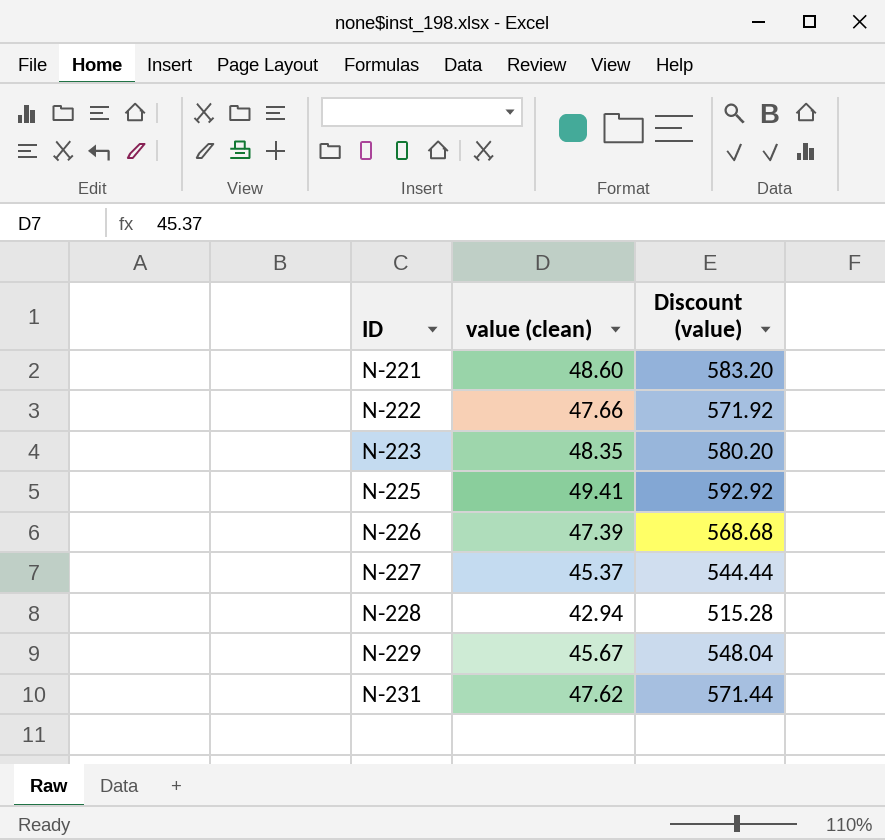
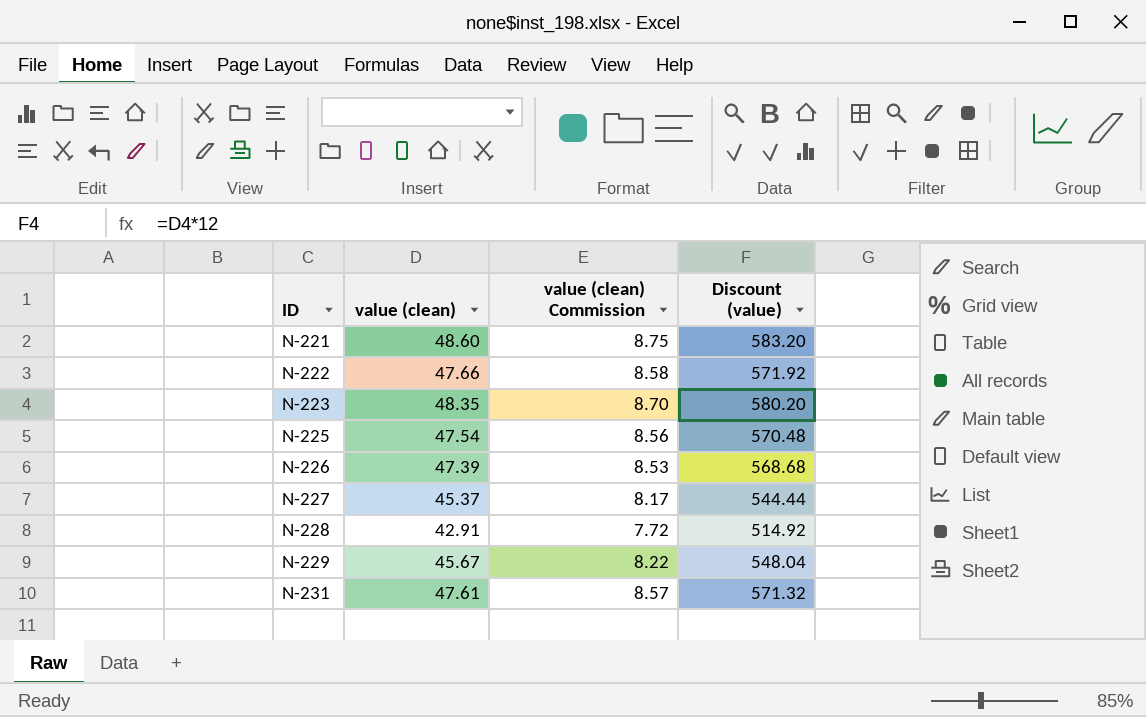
column value (clean) Commission | formula: none -> [value (clean)] * 0.18
N-225 | value (clean): 49.41 -> 47.54
N-225 | Discount (value): 592.92 -> 570.48
N-228 | value (clean): 42.94 -> 42.91
N-228 | Discount (value): 515.28 -> 514.92
N-231 | value (clean): 47.62 -> 47.61
N-231 | Discount (value): 571.44 -> 571.32

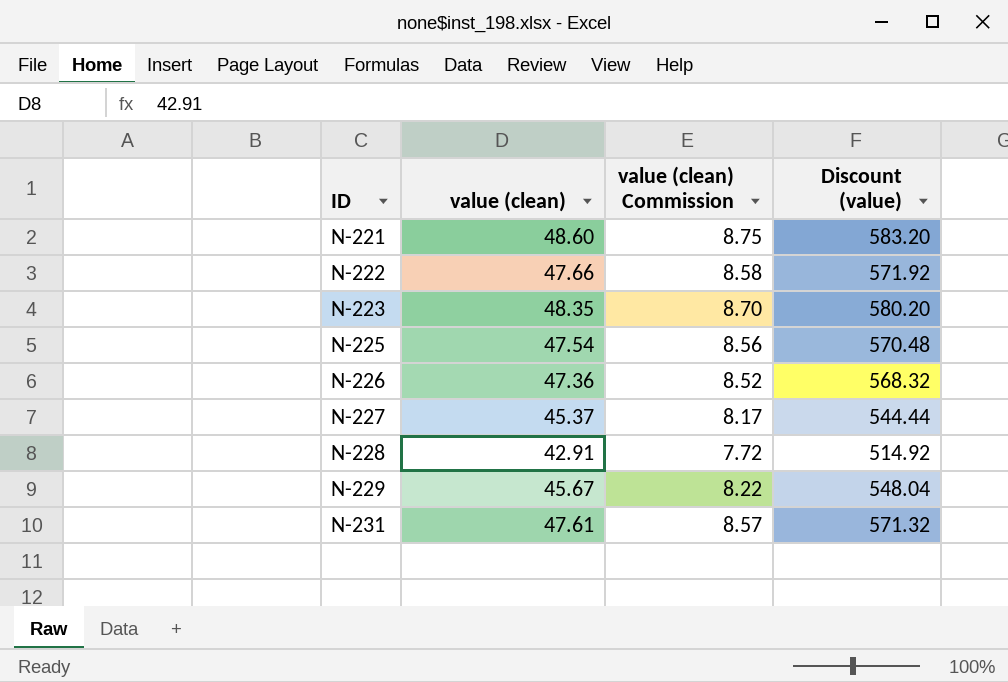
N-226 | value (clean): 47.39 -> 47.36
N-226 | value (clean) Commission: 8.53 -> 8.52
N-226 | Discount (value): 568.68 -> 568.32

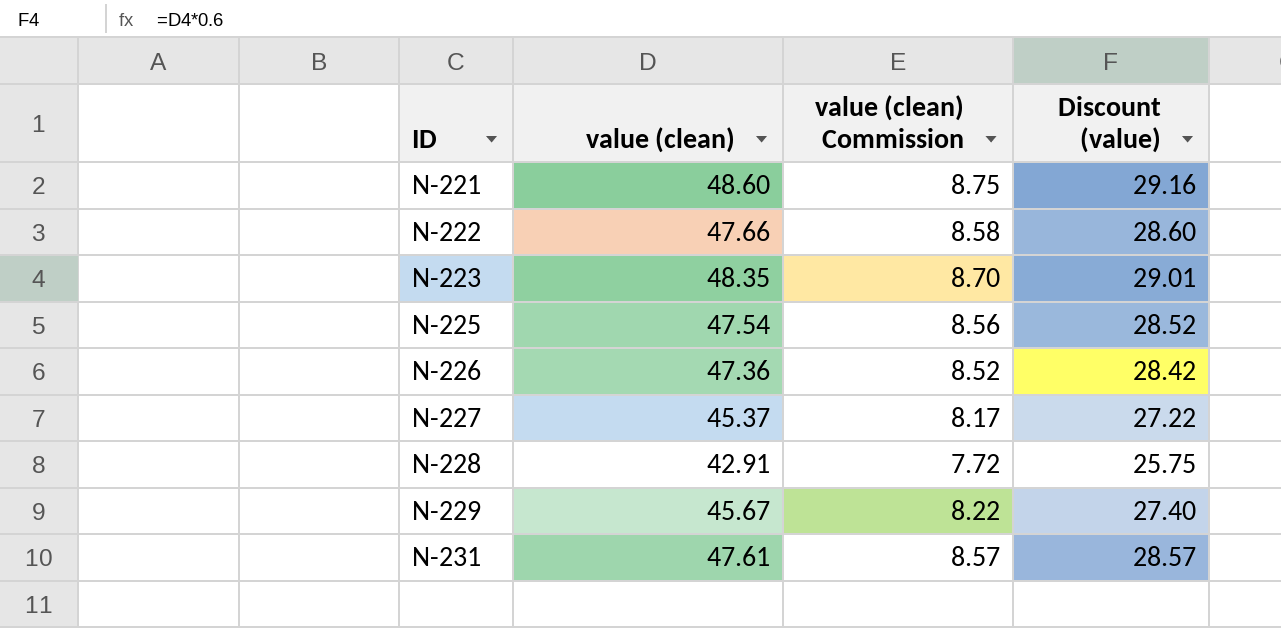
column Discount (value) | formula: [value (clean)] * 12 -> [value (clean)] * 0.6

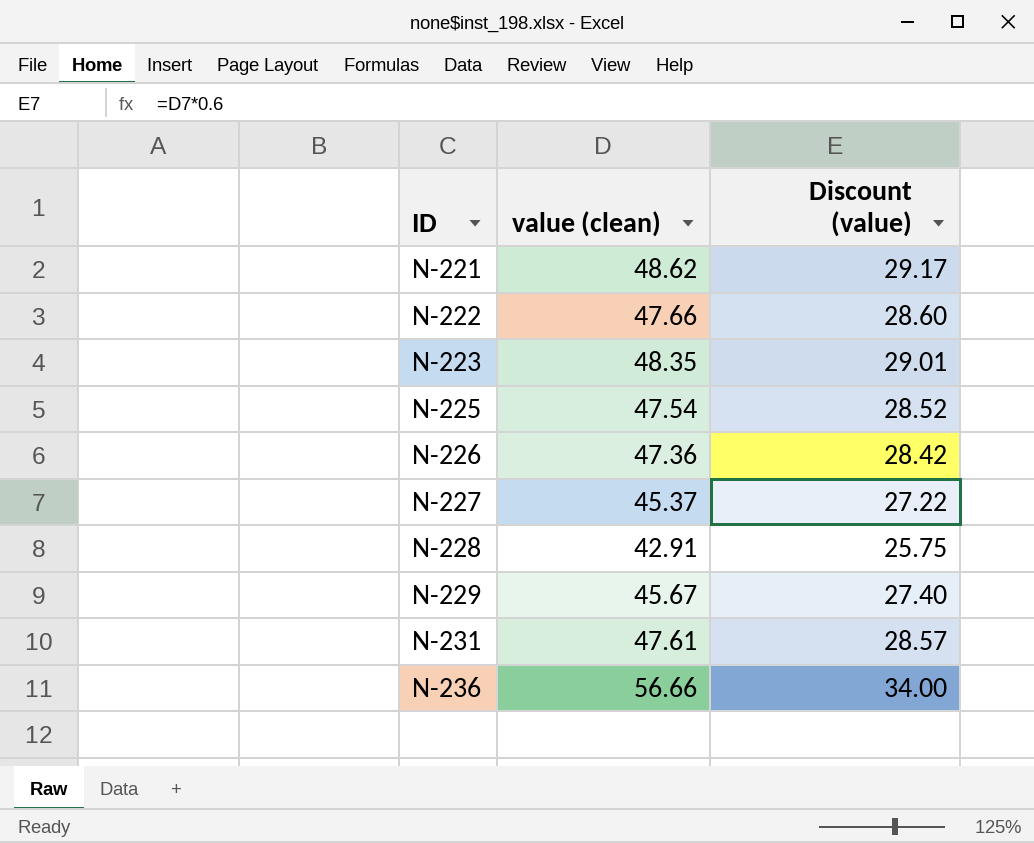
column value (clean) Commission | formula: [value (clean)] * 0.18 -> none
N-221 | value (clean): 48.60 -> 48.62
N-221 | Discount (value): 29.16 -> 29.17
row N-236: none -> 56.66 | 34.00

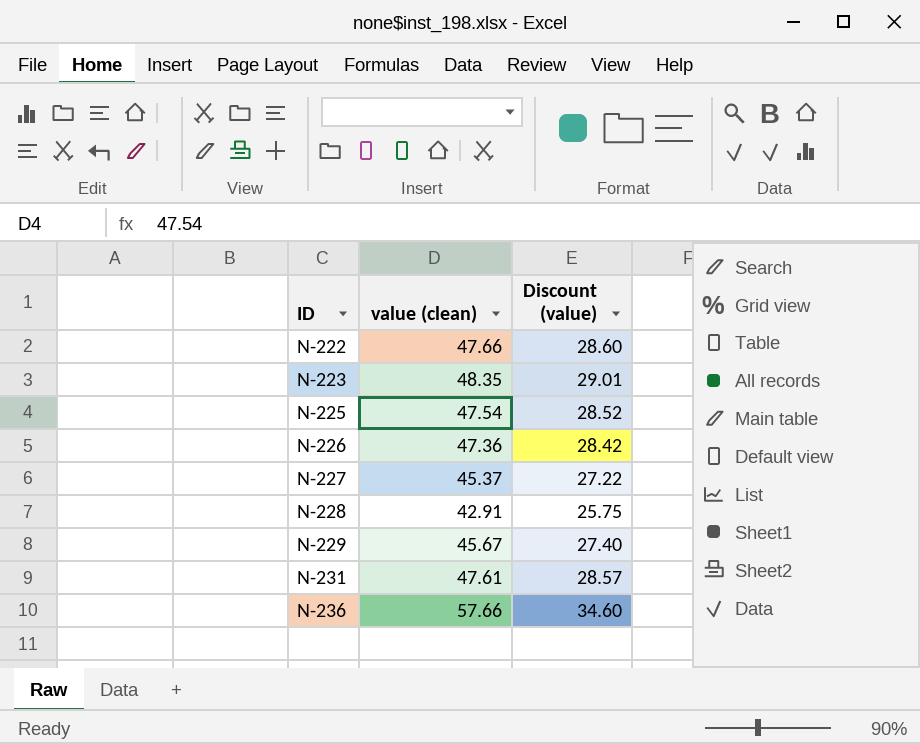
row N-221: 48.62 | 29.17 -> none
N-236 | value (clean): 56.66 -> 57.66
N-236 | Discount (value): 34.00 -> 34.60

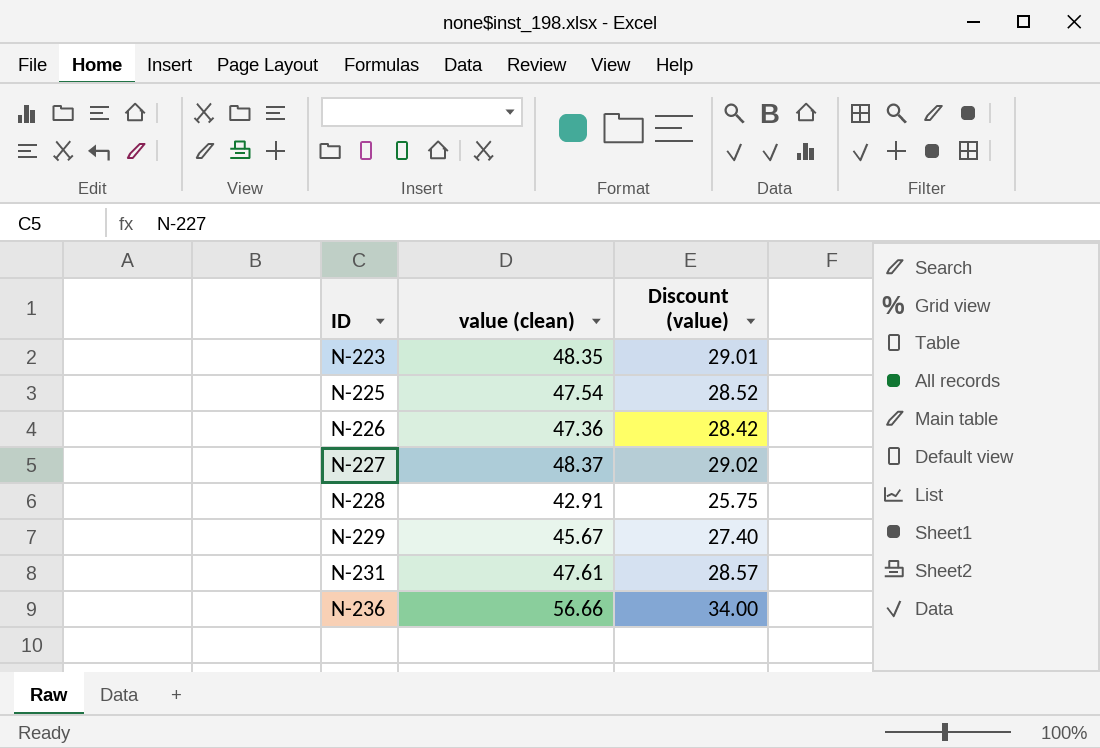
row N-222: 47.66 | 28.60 -> none
N-227 | value (clean): 45.37 -> 48.37
N-227 | Discount (value): 27.22 -> 29.02
N-236 | value (clean): 57.66 -> 56.66
N-236 | Discount (value): 34.60 -> 34.00

